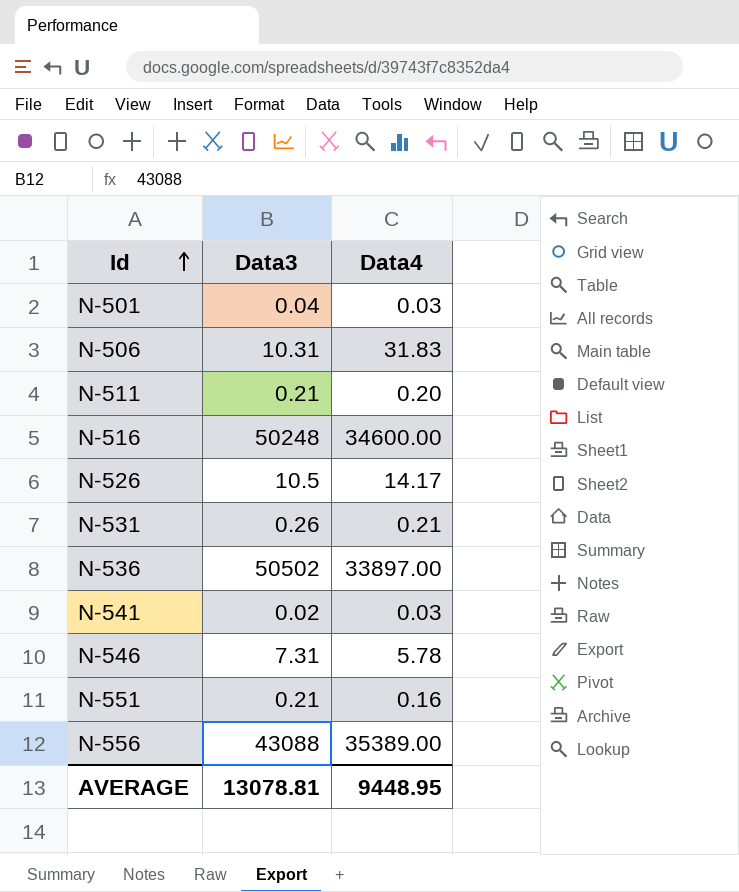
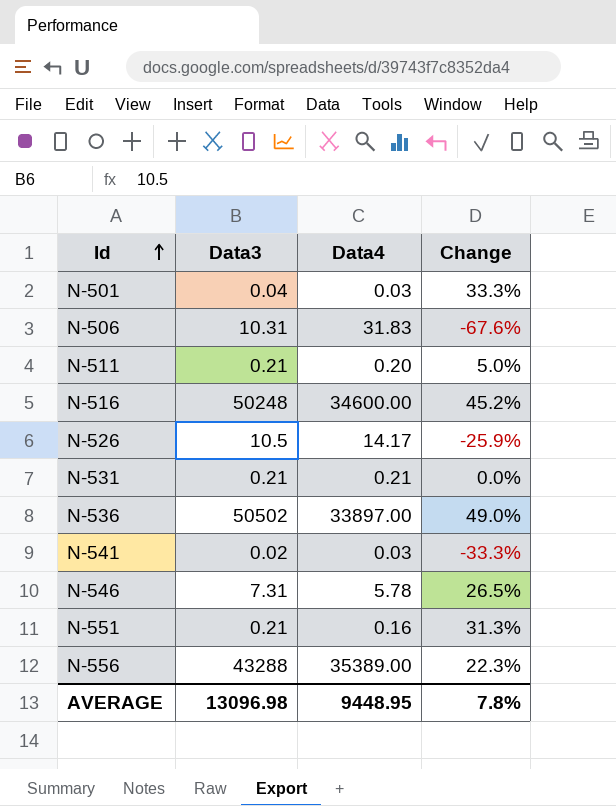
column Change | formula: none -> ([Data3] - [Data4]) / [Data4]
N-531 | Data3: 0.26 -> 0.21
N-556 | Data3: 43088 -> 43288
AVERAGE | Data3: 13078.81 -> 13096.98

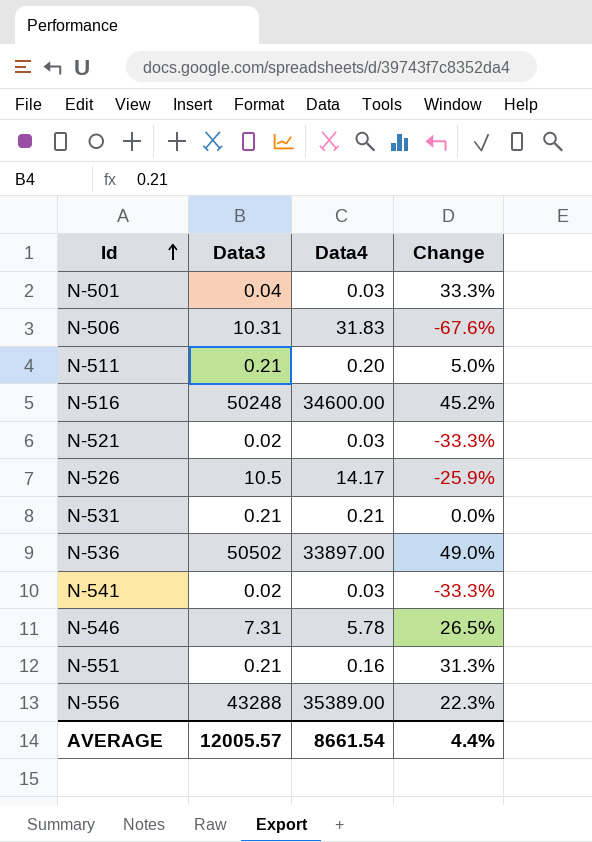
row N-521: none -> 0.02 | 0.03 | -33.3%
AVERAGE | Data3: 13096.98 -> 12005.57
AVERAGE | Data4: 9448.95 -> 8661.54
AVERAGE | Change: 7.8% -> 4.4%

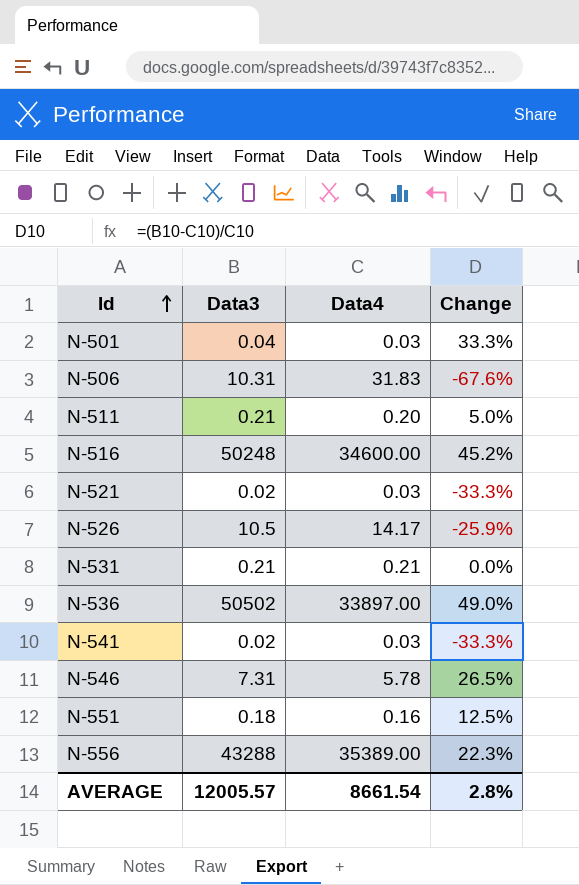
N-551 | Data3: 0.21 -> 0.18
N-551 | Change: 31.3% -> 12.5%
AVERAGE | Change: 4.4% -> 2.8%

